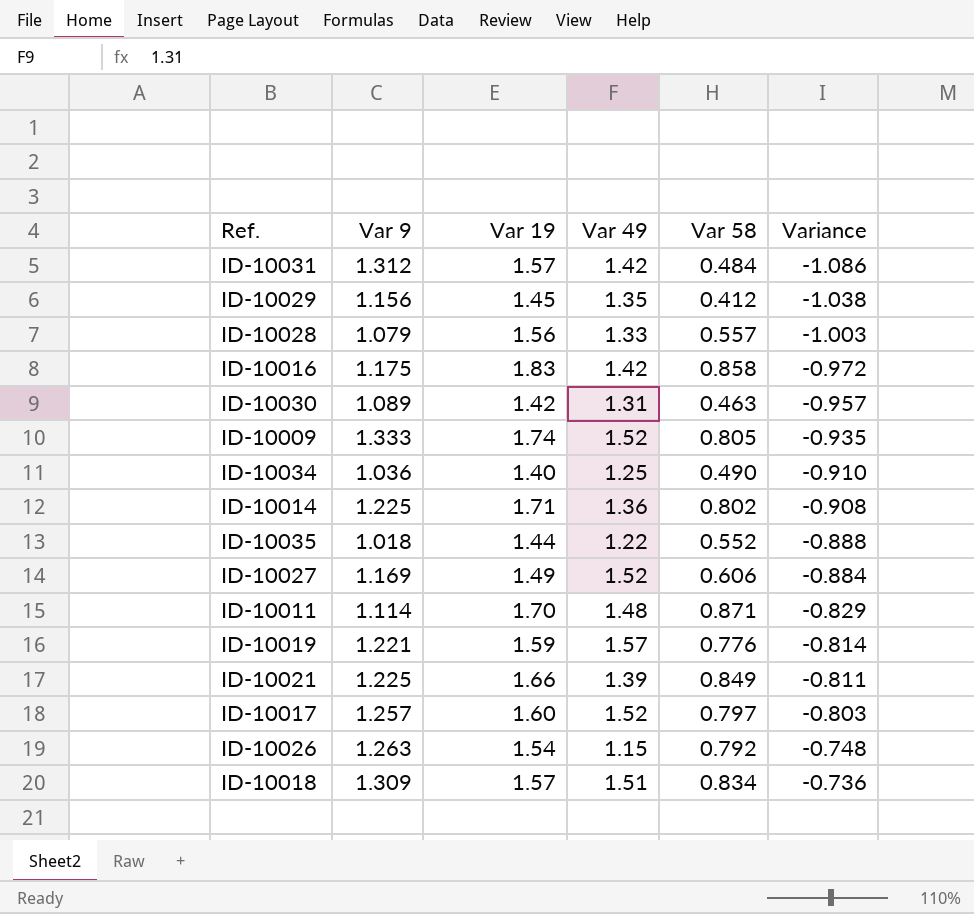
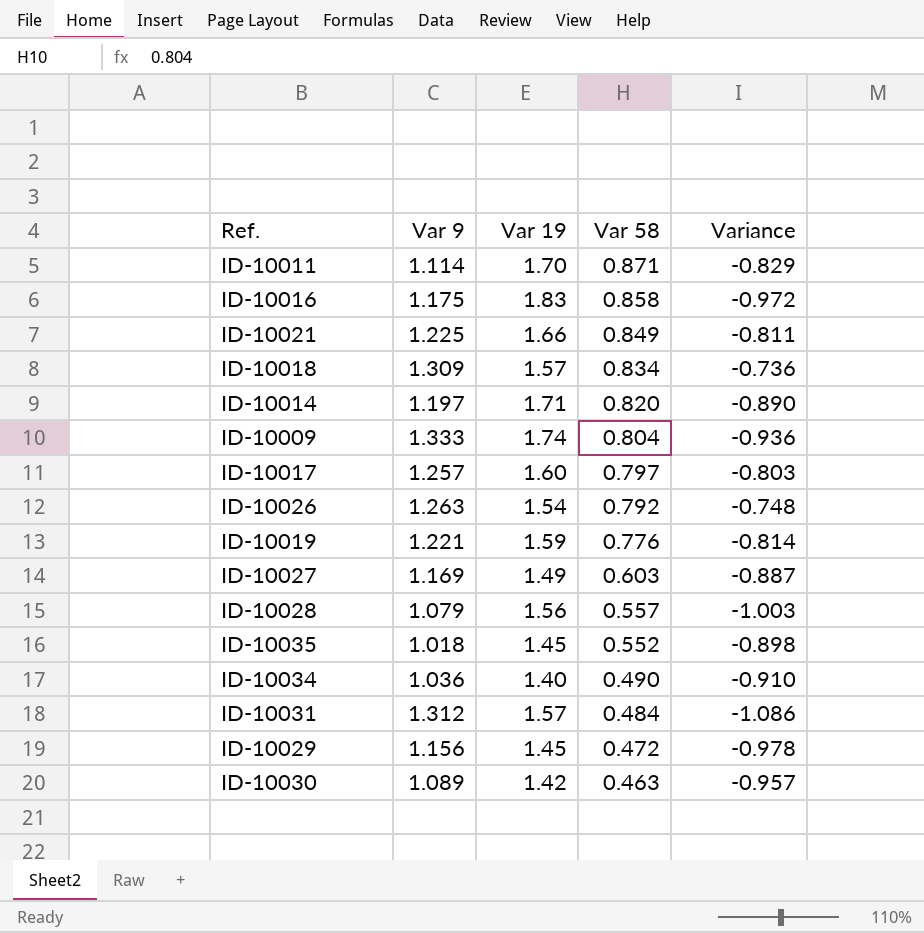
row order: Variance ascending -> Var 58 descending
column Var 49 | position: 4 -> none
ID-10014 | Var 9: 1.225 -> 1.197
ID-10014 | Var 58: 0.802 -> 0.820
ID-10014 | Variance: -0.908 -> -0.890
ID-10009 | Var 58: 0.805 -> 0.804
ID-10009 | Variance: -0.935 -> -0.936
ID-10027 | Var 58: 0.606 -> 0.603
ID-10027 | Variance: -0.884 -> -0.887
ID-10035 | Var 19: 1.44 -> 1.45
ID-10035 | Variance: -0.888 -> -0.898
ID-10029 | Var 58: 0.412 -> 0.472
ID-10029 | Variance: -1.038 -> -0.978

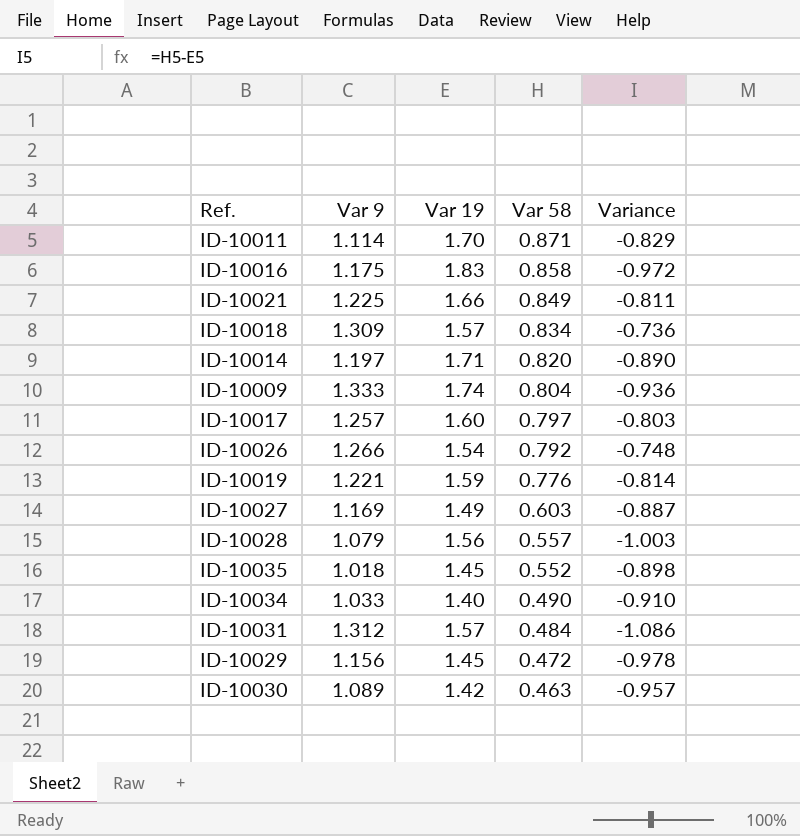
ID-10026 | Var 9: 1.263 -> 1.266
ID-10034 | Var 9: 1.036 -> 1.033

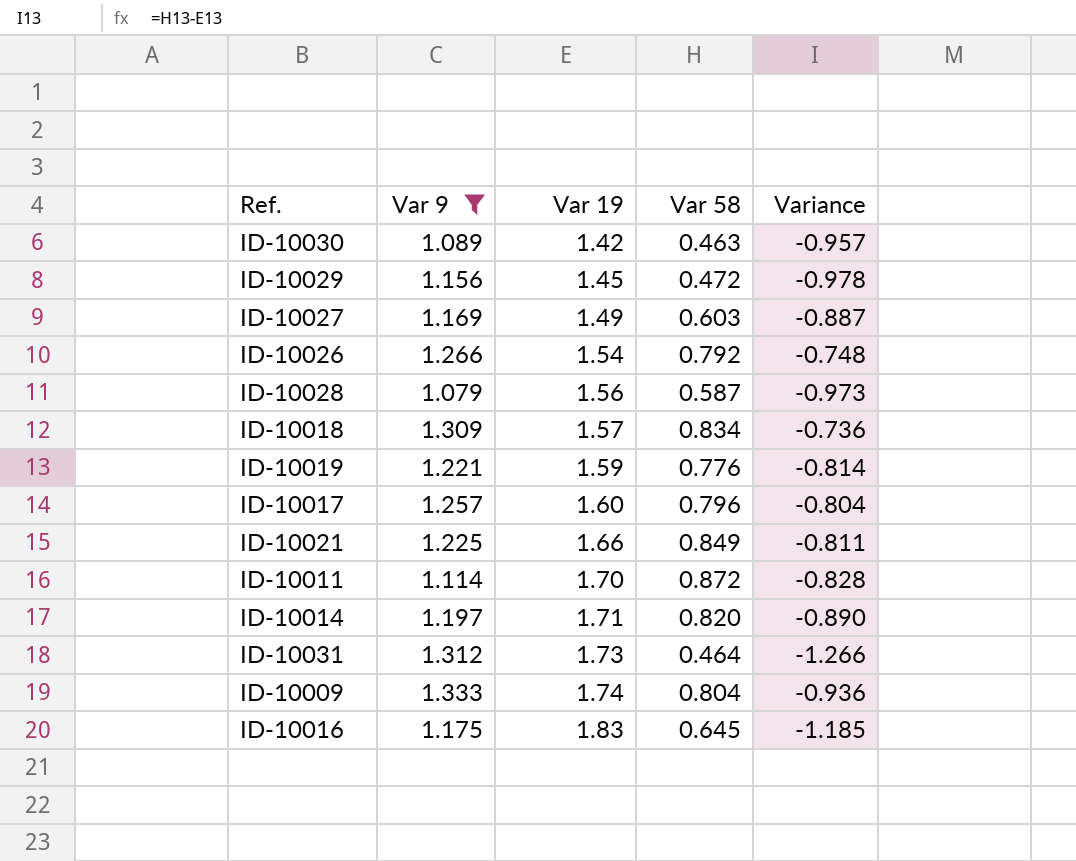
filter: none -> Var 9 >= 1.079
row order: Var 58 descending -> Var 19 ascending
ID-10028 | Var 58: 0.557 -> 0.587
ID-10028 | Variance: -1.003 -> -0.973
ID-10017 | Var 58: 0.797 -> 0.796
ID-10017 | Variance: -0.803 -> -0.804
ID-10011 | Var 58: 0.871 -> 0.872
ID-10011 | Variance: -0.829 -> -0.828
ID-10031 | Var 19: 1.57 -> 1.73
ID-10031 | Var 58: 0.484 -> 0.464
ID-10031 | Variance: -1.086 -> -1.266
ID-10016 | Var 58: 0.858 -> 0.645
ID-10016 | Variance: -0.972 -> -1.185

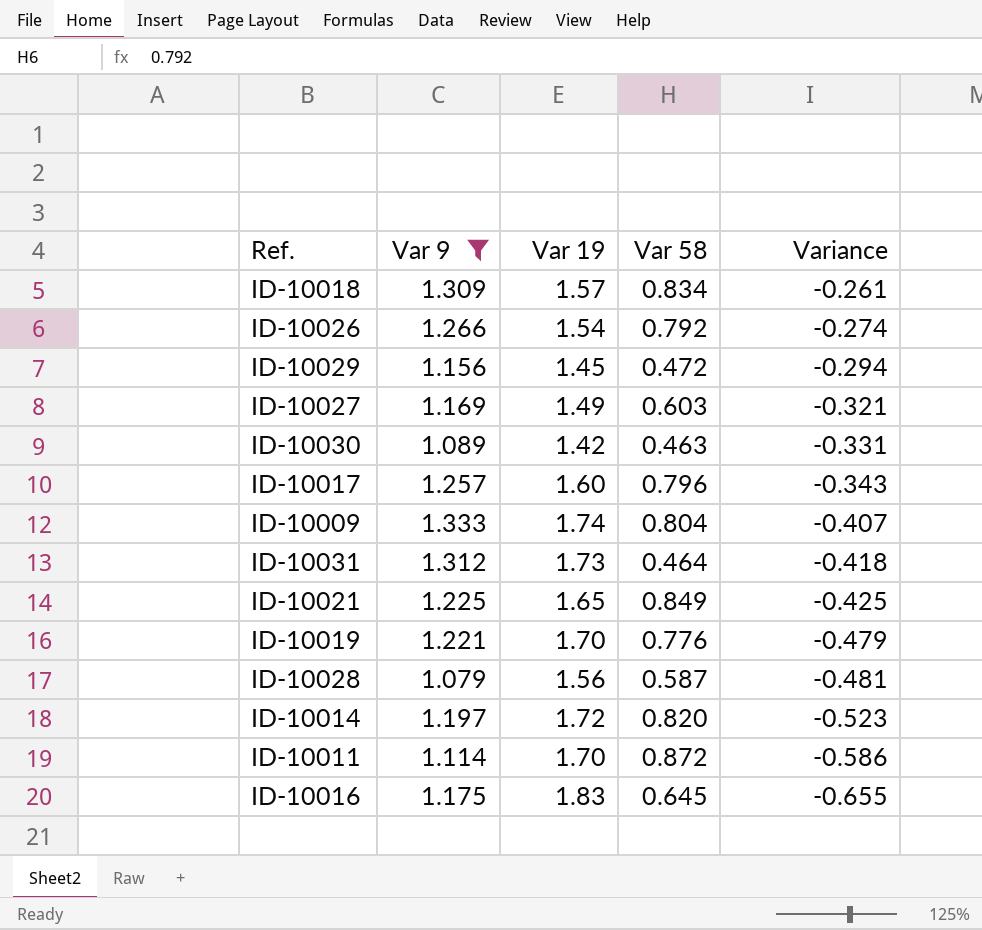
row order: Var 19 ascending -> Variance descending
column Variance | formula: [Var 58] - [Var 19] -> [Var 9] - [Var 19]
ID-10021 | Var 19: 1.66 -> 1.65
ID-10019 | Var 19: 1.59 -> 1.70
ID-10014 | Var 19: 1.71 -> 1.72

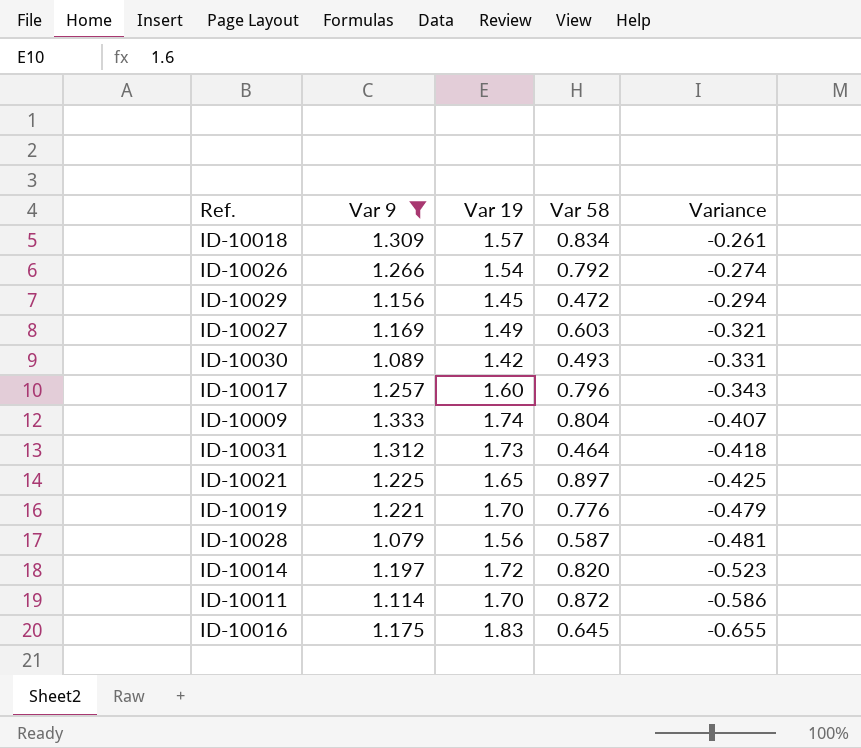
ID-10030 | Var 58: 0.463 -> 0.493
ID-10021 | Var 58: 0.849 -> 0.897

